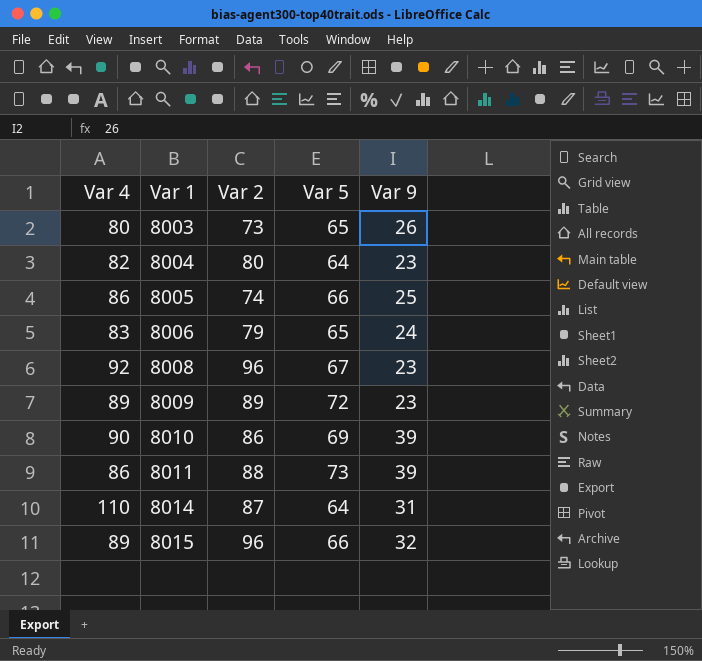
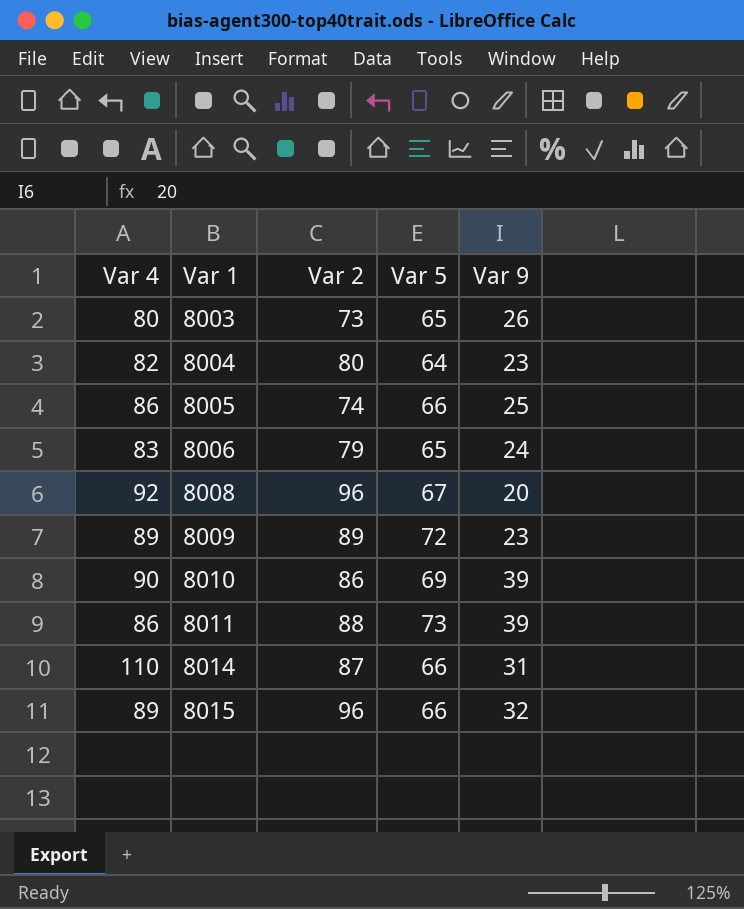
8008 | Var 9: 23 -> 20
8014 | Var 5: 64 -> 66

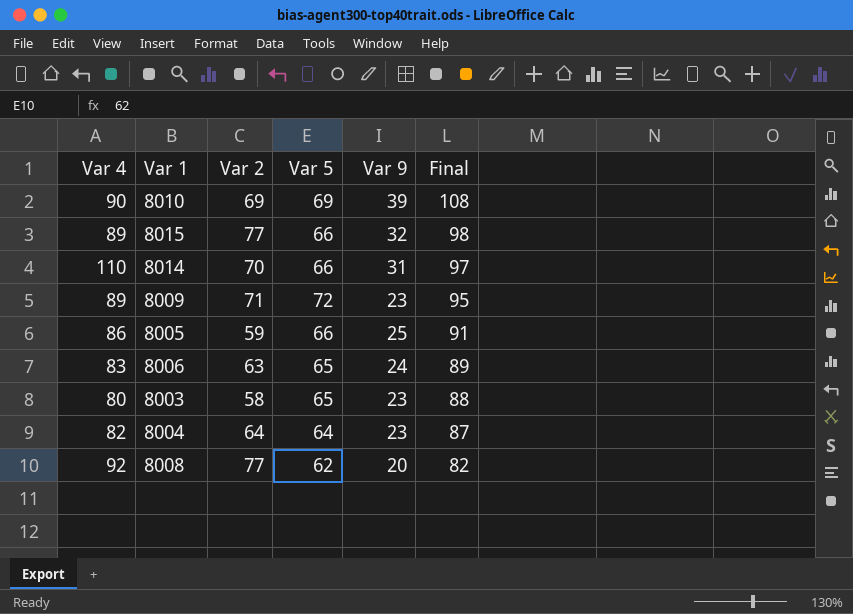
row order: Var 1 ascending -> Final descending
column Final | formula: none -> [Var 5] + [Var 9]
row 8011: 86 | 88 | 73 | 39 -> none
8010 | Var 2: 86 -> 69
8015 | Var 2: 96 -> 77
8014 | Var 2: 87 -> 70
8009 | Var 2: 89 -> 71
8005 | Var 2: 74 -> 59
8006 | Var 2: 79 -> 63
8003 | Var 2: 73 -> 58
8003 | Var 9: 26 -> 23
8004 | Var 2: 80 -> 64
8008 | Var 2: 96 -> 77
8008 | Var 5: 67 -> 62

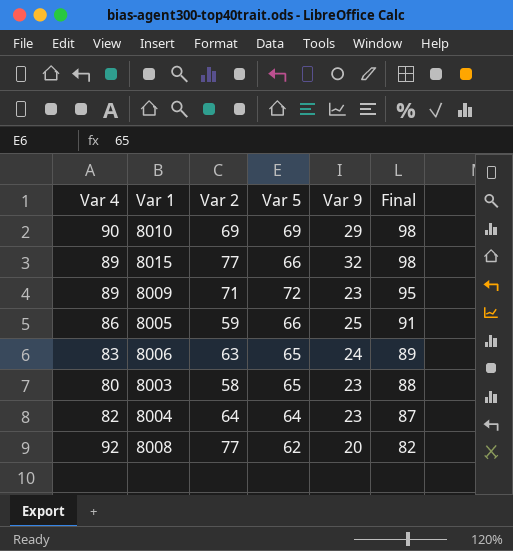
row 8014: 110 | 70 | 66 | 31 | 97 -> none
8010 | Var 9: 39 -> 29
8010 | Final: 108 -> 98

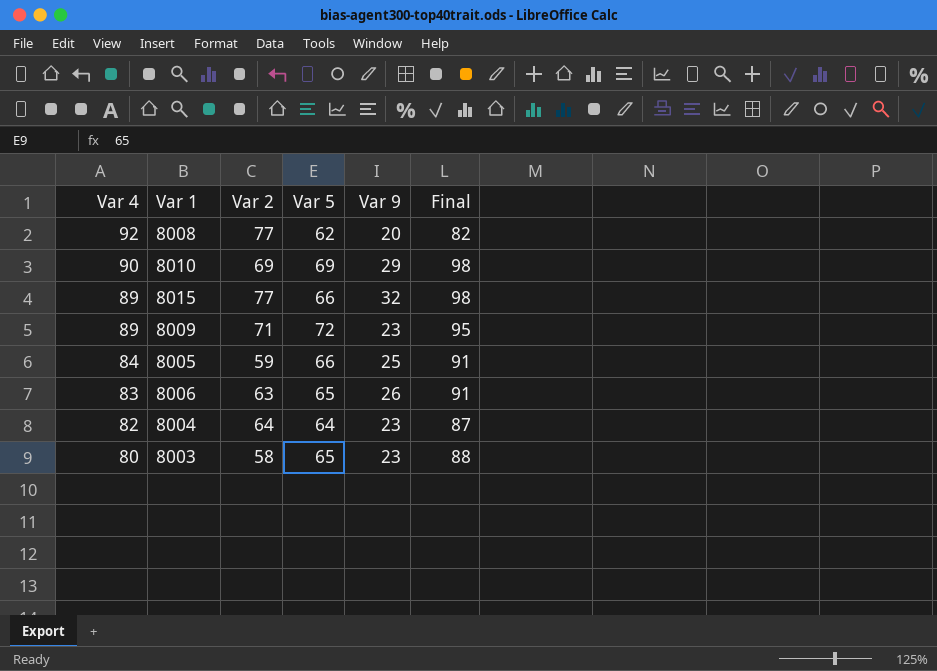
row order: Final descending -> Var 4 descending
8005 | Var 4: 86 -> 84
8006 | Var 9: 24 -> 26
8006 | Final: 89 -> 91

